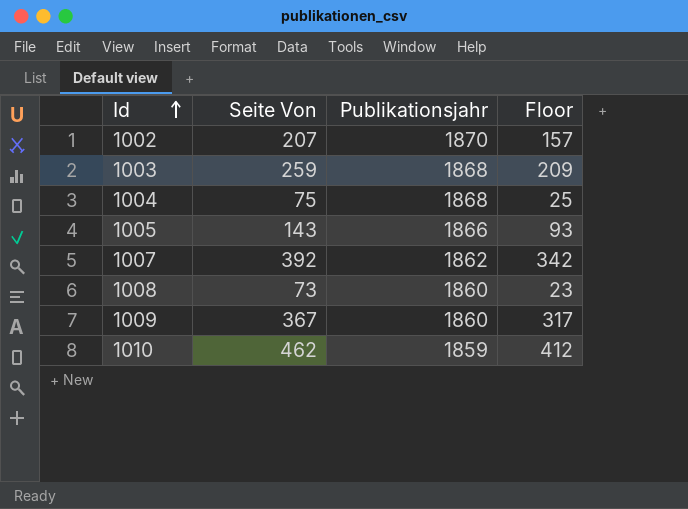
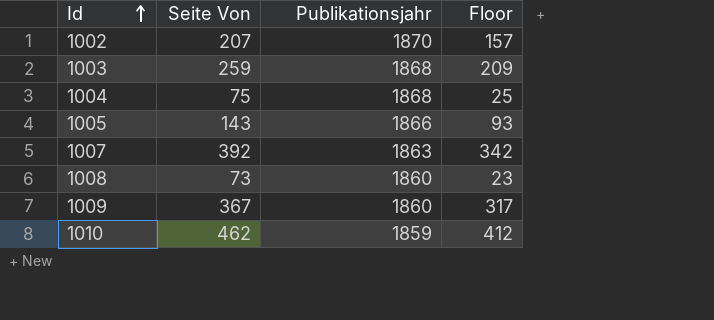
1007 | Publikationsjahr: 1862 -> 1863

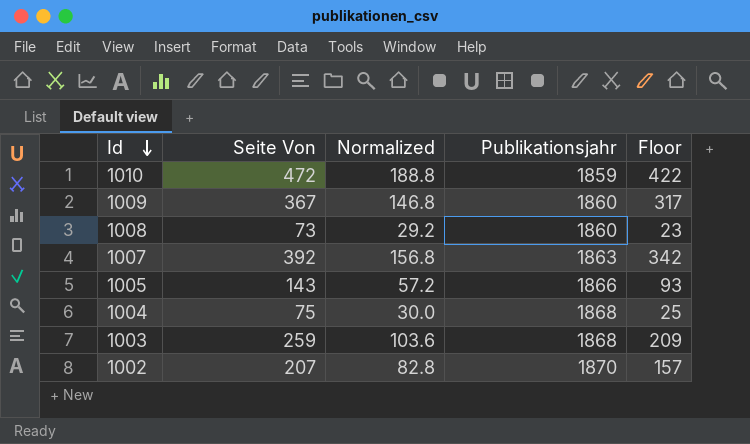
row order: Id ascending -> Id descending
column Normalized | formula: none -> [Seite Von] * 0.4
1010 | Seite Von: 462 -> 472
1010 | Floor: 412 -> 422

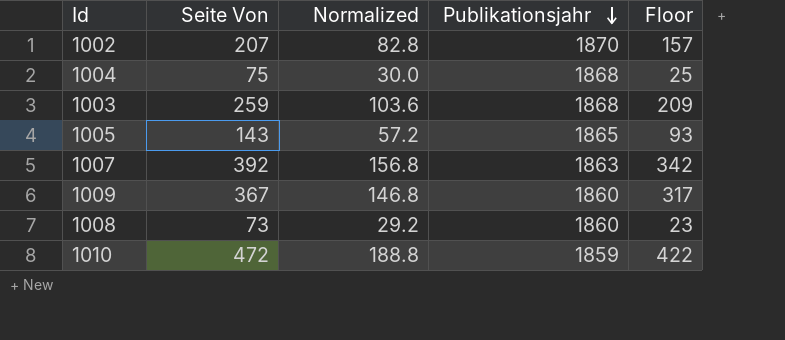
row order: Id descending -> Publikationsjahr descending
1005 | Publikationsjahr: 1866 -> 1865

